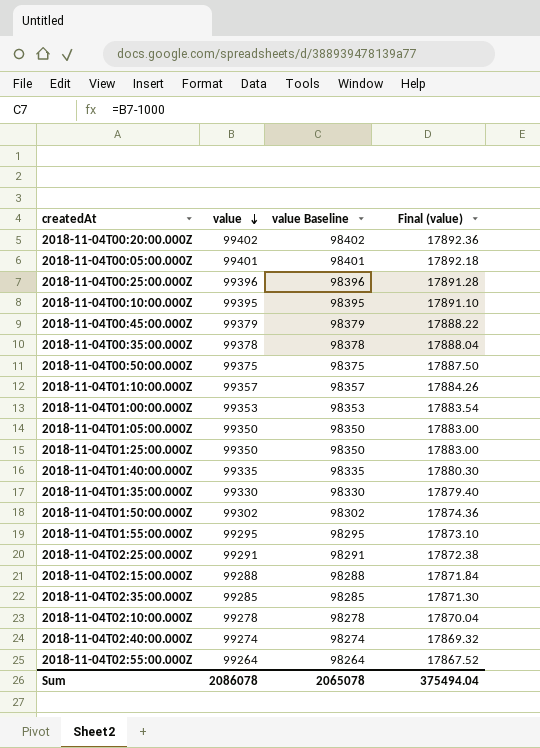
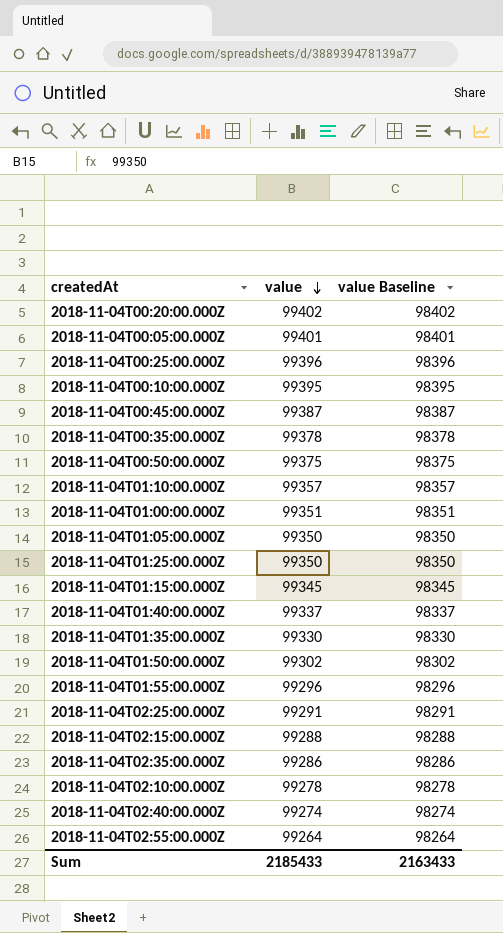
column Final (value) | formula: [value] * 0.18 -> none
2018-11-04T00:45:00.000Z | value: 99379 -> 99387
2018-11-04T00:45:00.000Z | value Baseline: 98379 -> 98387
2018-11-04T01:00:00.000Z | value: 99353 -> 99351
2018-11-04T01:00:00.000Z | value Baseline: 98353 -> 98351
row 2018-11-04T01:15:00.000Z: none -> 99345 | 98345
2018-11-04T01:40:00.000Z | value: 99335 -> 99337
2018-11-04T01:40:00.000Z | value Baseline: 98335 -> 98337
2018-11-04T01:55:00.000Z | value: 99295 -> 99296
2018-11-04T01:55:00.000Z | value Baseline: 98295 -> 98296
2018-11-04T02:35:00.000Z | value: 99285 -> 99286
2018-11-04T02:35:00.000Z | value Baseline: 98285 -> 98286
Sum | value: 2086078 -> 2185433
Sum | value Baseline: 2065078 -> 2163433

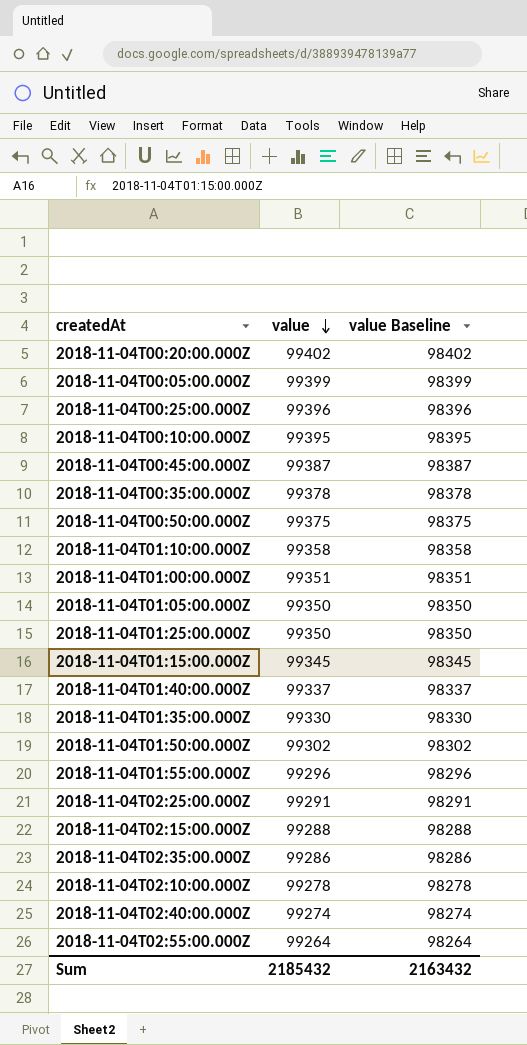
2018-11-04T00:05:00.000Z | value: 99401 -> 99399
2018-11-04T00:05:00.000Z | value Baseline: 98401 -> 98399
2018-11-04T01:10:00.000Z | value: 99357 -> 99358
2018-11-04T01:10:00.000Z | value Baseline: 98357 -> 98358
Sum | value: 2185433 -> 2185432
Sum | value Baseline: 2163433 -> 2163432

